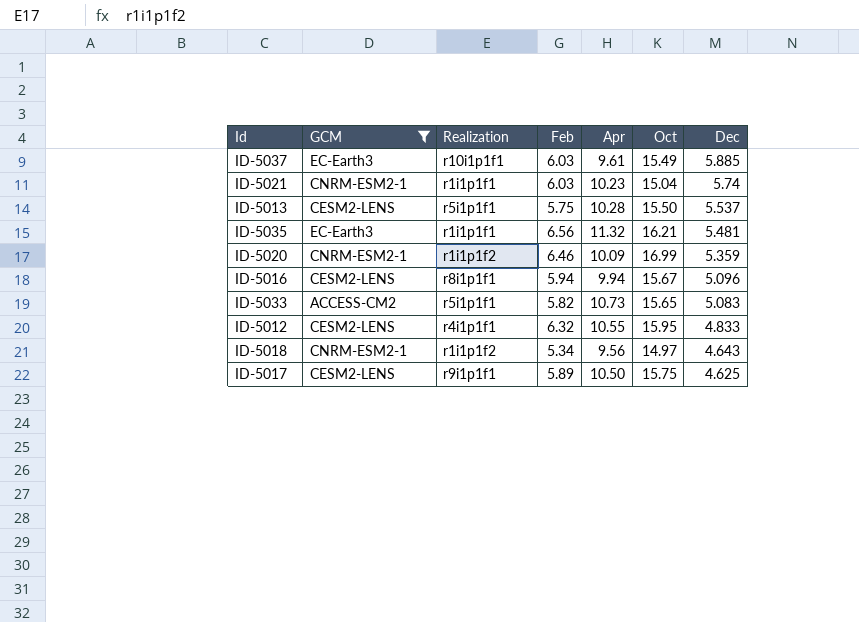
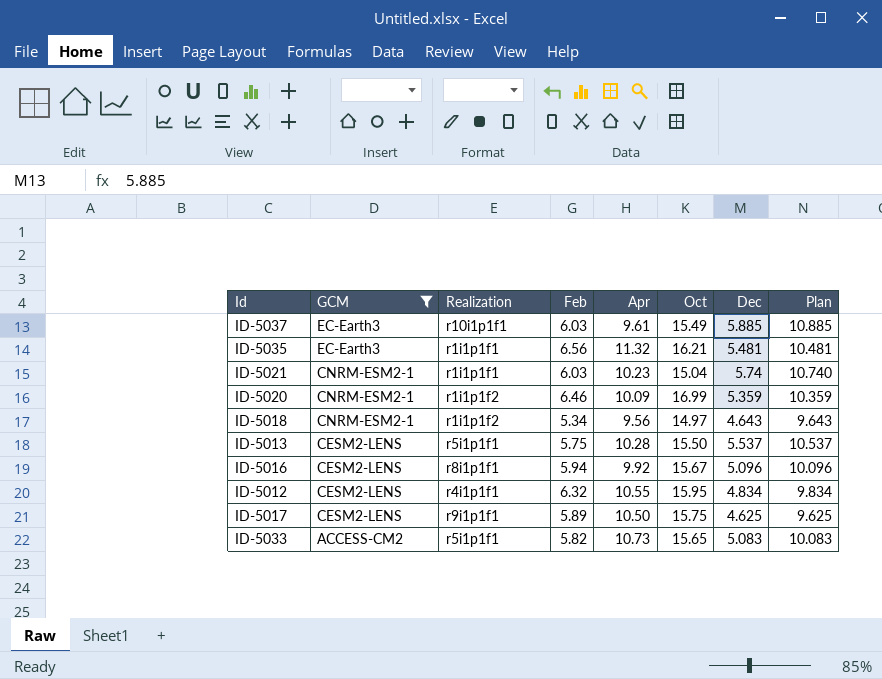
row order: Dec descending -> GCM descending
column Plan | formula: none -> [Dec] + 5
ID-5016 | Apr: 9.94 -> 9.92
ID-5012 | Dec: 4.833 -> 4.834

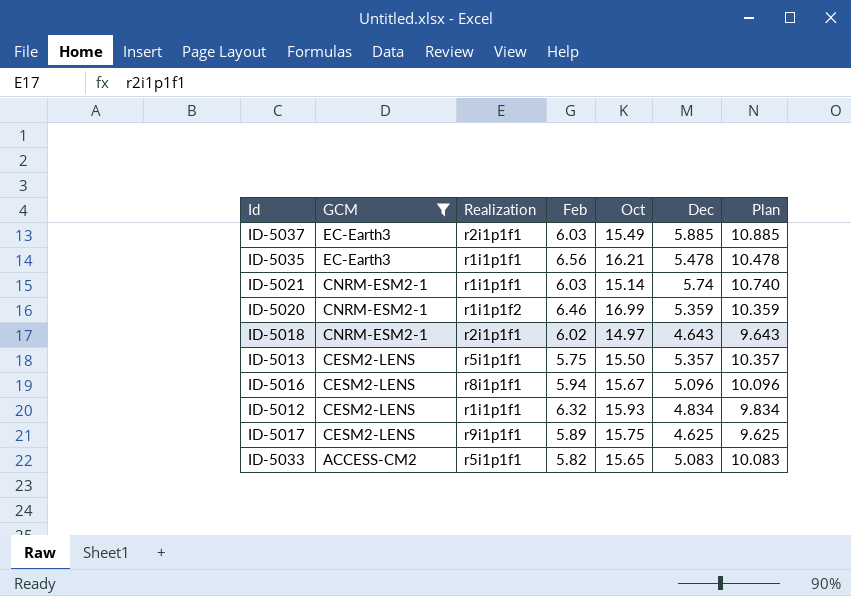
column Apr | position: 5 -> none
ID-5037 | Realization: r10i1p1f1 -> r2i1p1f1
ID-5035 | Dec: 5.481 -> 5.478
ID-5035 | Plan: 10.481 -> 10.478
ID-5021 | Oct: 15.04 -> 15.14
ID-5018 | Realization: r1i1p1f2 -> r2i1p1f1
ID-5018 | Feb: 5.34 -> 6.02
ID-5013 | Dec: 5.537 -> 5.357
ID-5013 | Plan: 10.537 -> 10.357
ID-5012 | Realization: r4i1p1f1 -> r1i1p1f1
ID-5012 | Oct: 15.95 -> 15.93

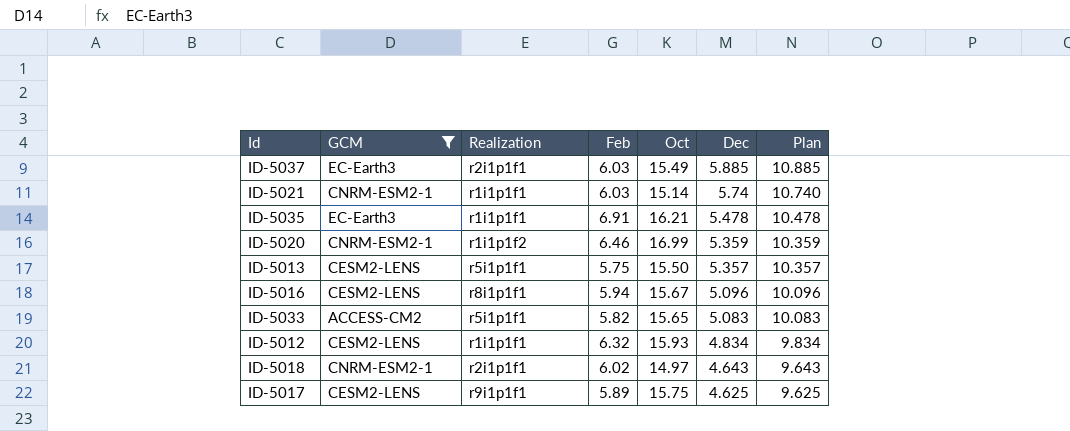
row order: GCM descending -> Dec descending
ID-5035 | Feb: 6.56 -> 6.91

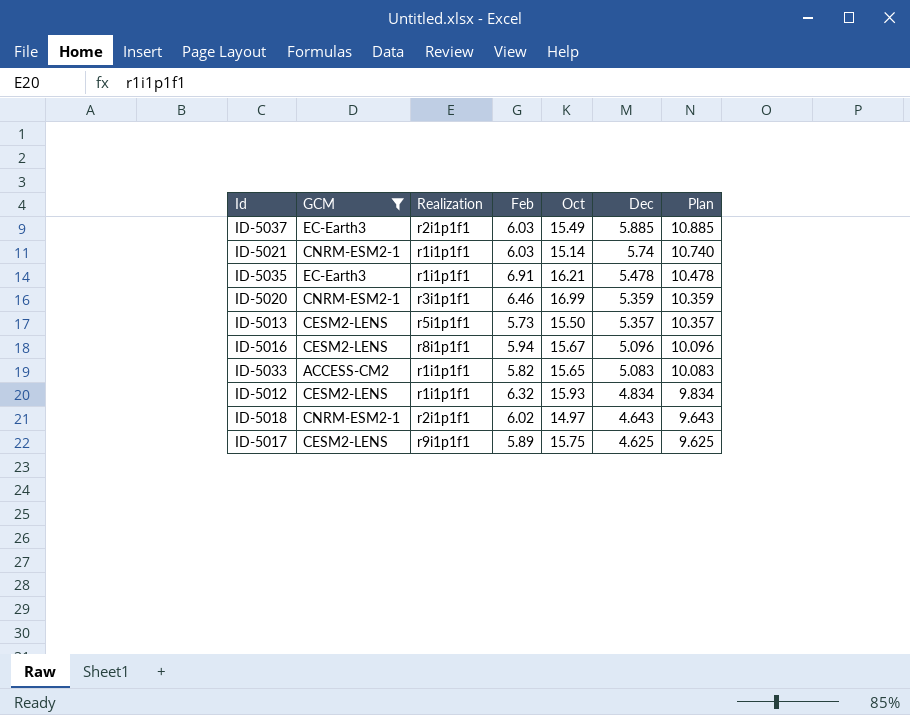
ID-5020 | Realization: r1i1p1f2 -> r3i1p1f1
ID-5013 | Feb: 5.75 -> 5.73
ID-5033 | Realization: r5i1p1f1 -> r1i1p1f1

